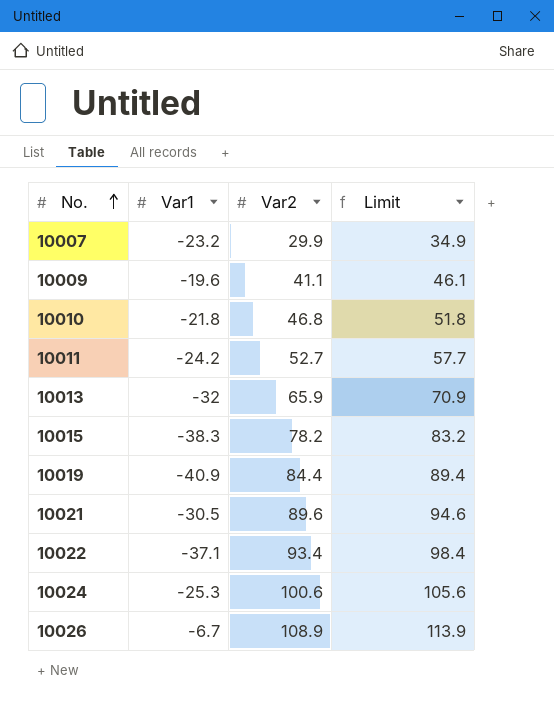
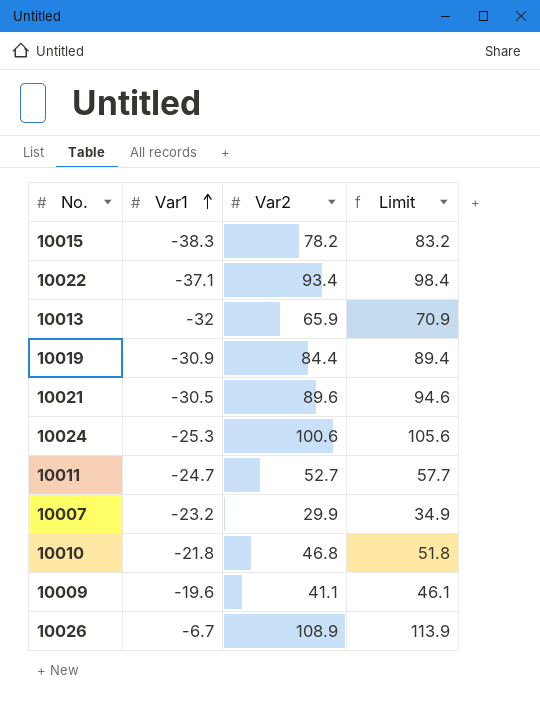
row order: No. ascending -> Var1 ascending
10019 | Var1: -40.9 -> -30.9
10011 | Var1: -24.2 -> -24.7

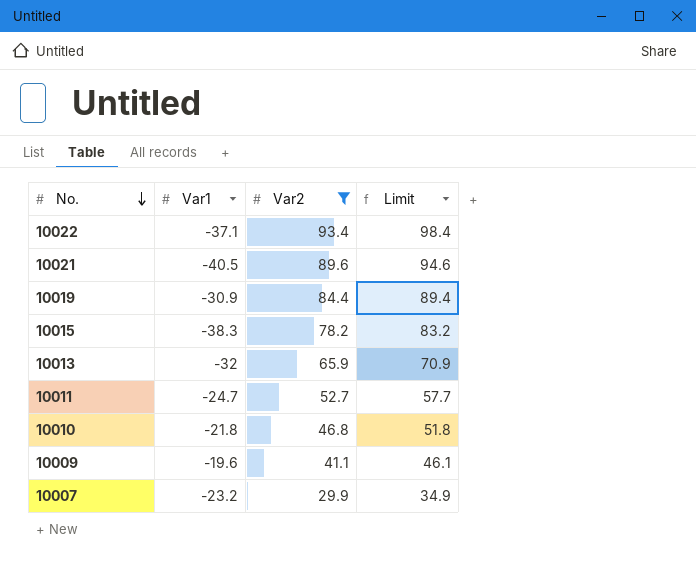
filter: none -> Var2 <= 93.4
row order: Var1 ascending -> No. descending
10021 | Var1: -30.5 -> -40.5

